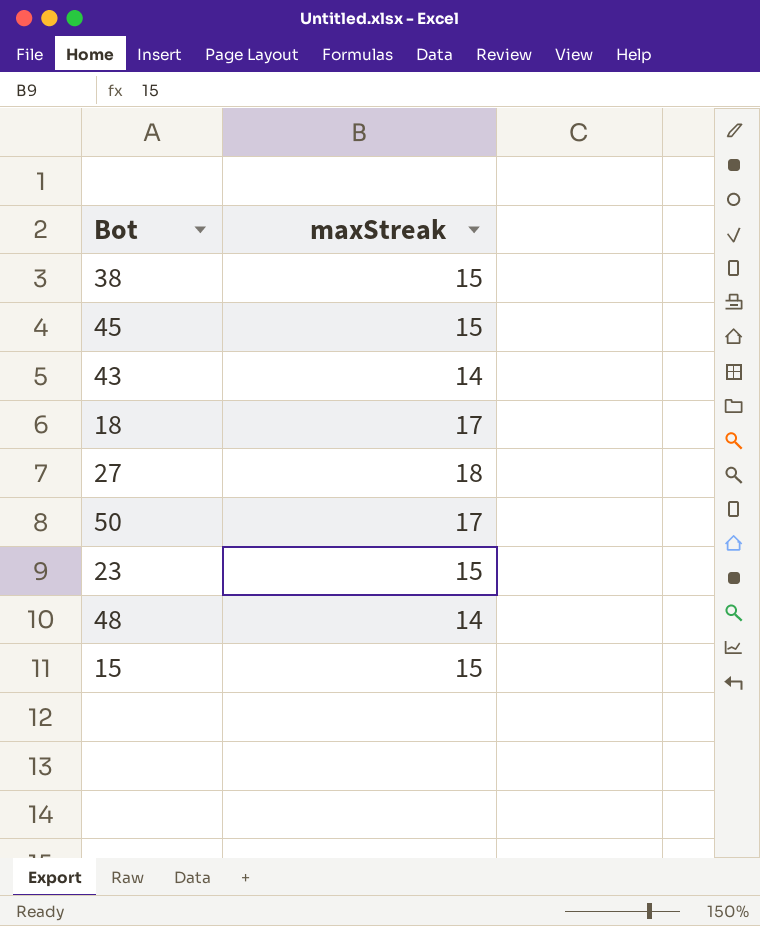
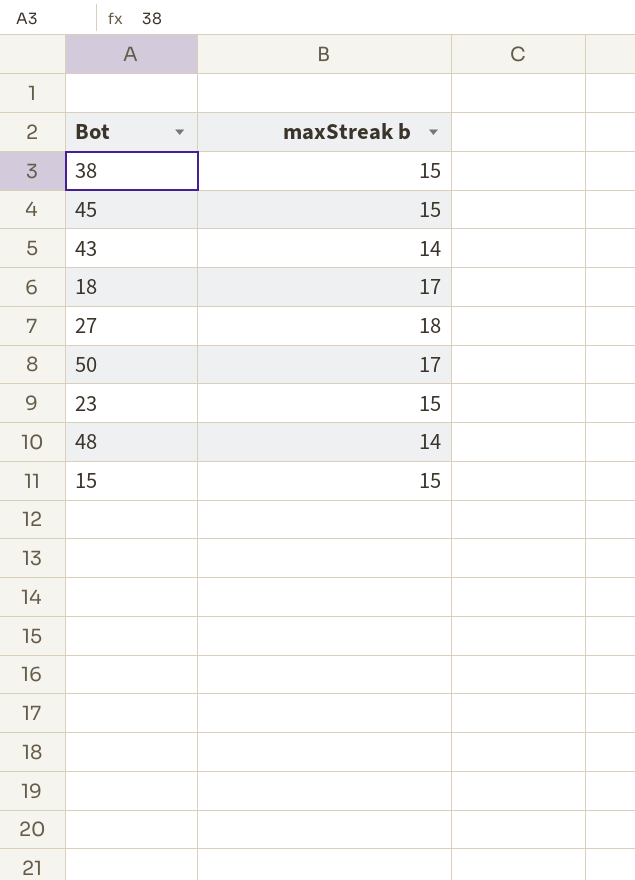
column name: maxStreak -> maxStreak b

